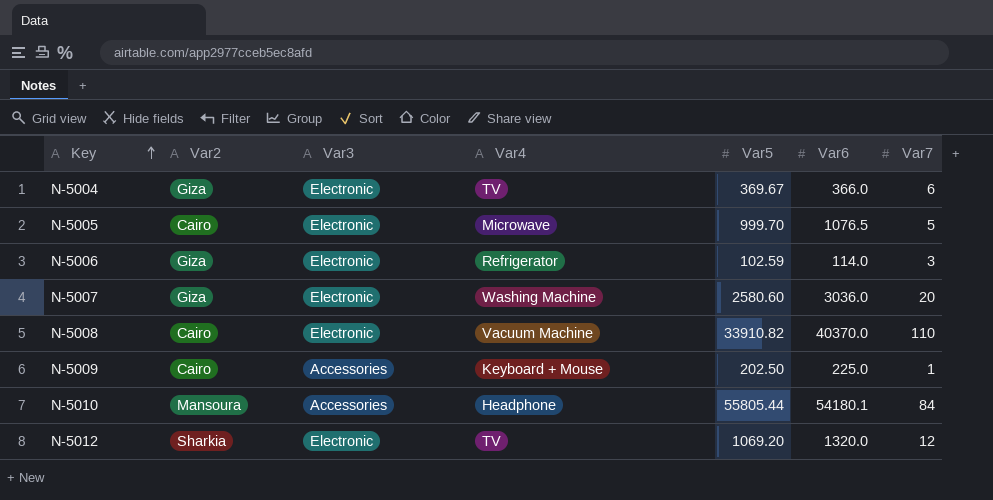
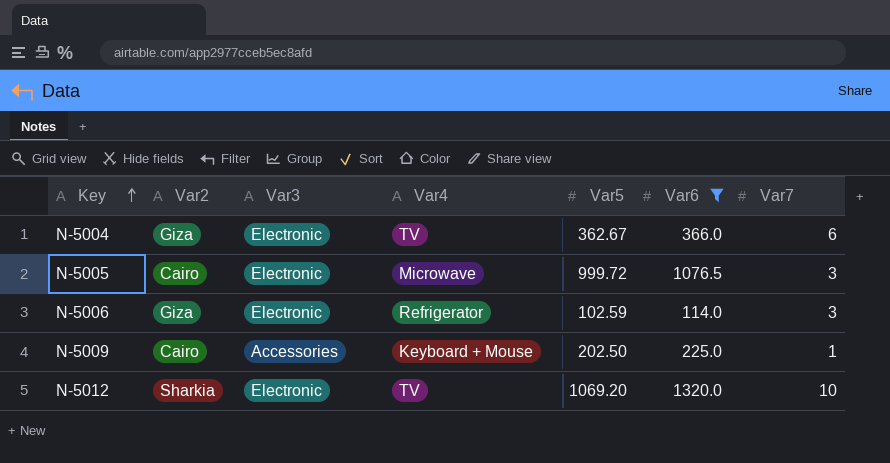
filter: none -> Var6 <= 1320.0
N-5004 | Var5: 369.67 -> 362.67
N-5005 | Var5: 999.70 -> 999.72
N-5005 | Var7: 5 -> 3
N-5012 | Var7: 12 -> 10

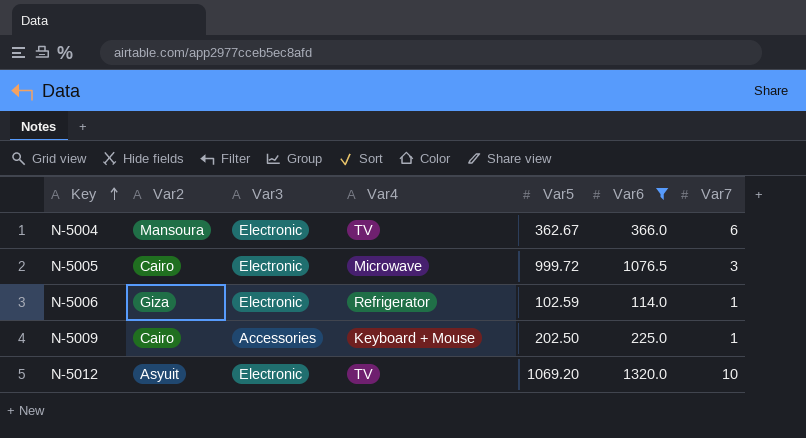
N-5004 | Var2: Giza -> Mansoura
N-5006 | Var7: 3 -> 1
N-5012 | Var2: Sharkia -> Asyuit

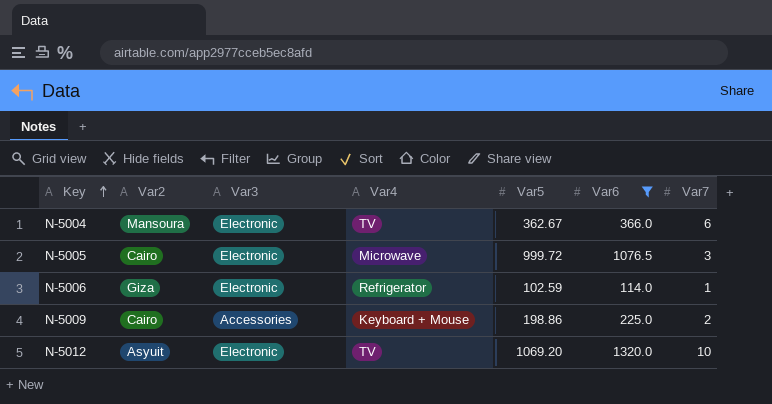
N-5009 | Var5: 202.50 -> 198.86
N-5009 | Var7: 1 -> 2

